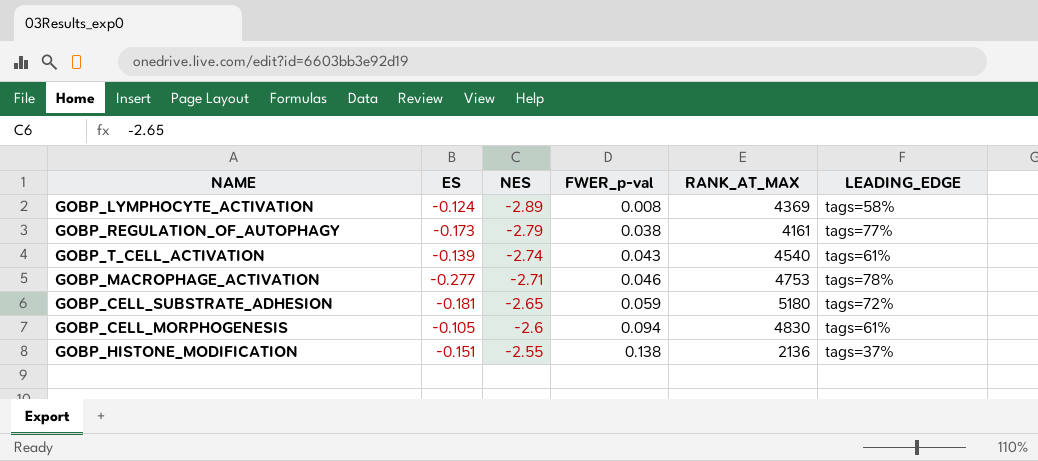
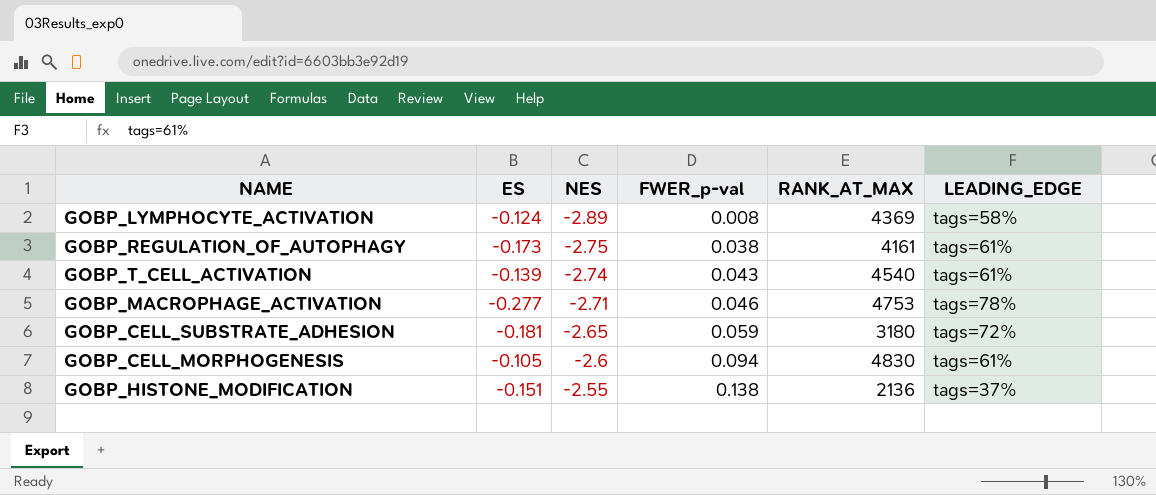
GOBP_REGULATION_OF_AUTOPHAGY | NES: -2.79 -> -2.75
GOBP_REGULATION_OF_AUTOPHAGY | LEADING_EDGE: tags=77% -> tags=61%
GOBP_CELL_SUBSTRATE_ADHESION | RANK_AT_MAX: 5180 -> 3180

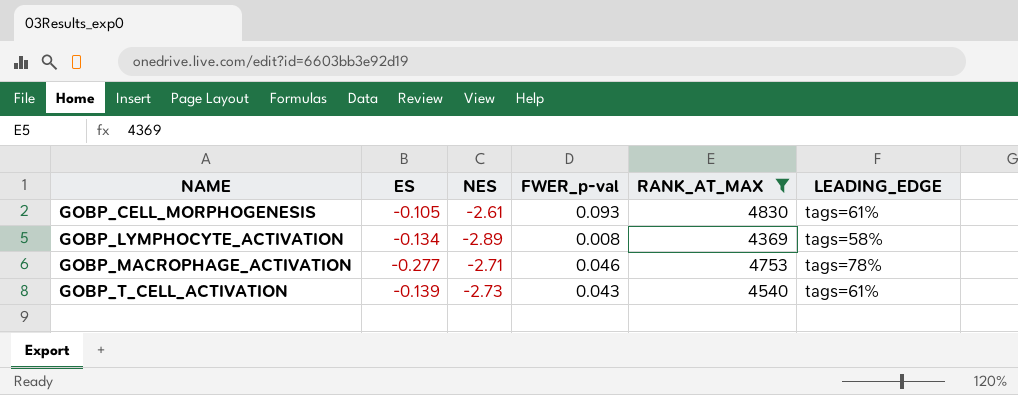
filter: none -> RANK_AT_MAX >= 4369
row order: NES ascending -> NAME ascending
GOBP_CELL_MORPHOGENESIS | NES: -2.6 -> -2.61
GOBP_CELL_MORPHOGENESIS | FWER_p-val: 0.094 -> 0.093
GOBP_LYMPHOCYTE_ACTIVATION | ES: -0.124 -> -0.134
GOBP_T_CELL_ACTIVATION | NES: -2.74 -> -2.73

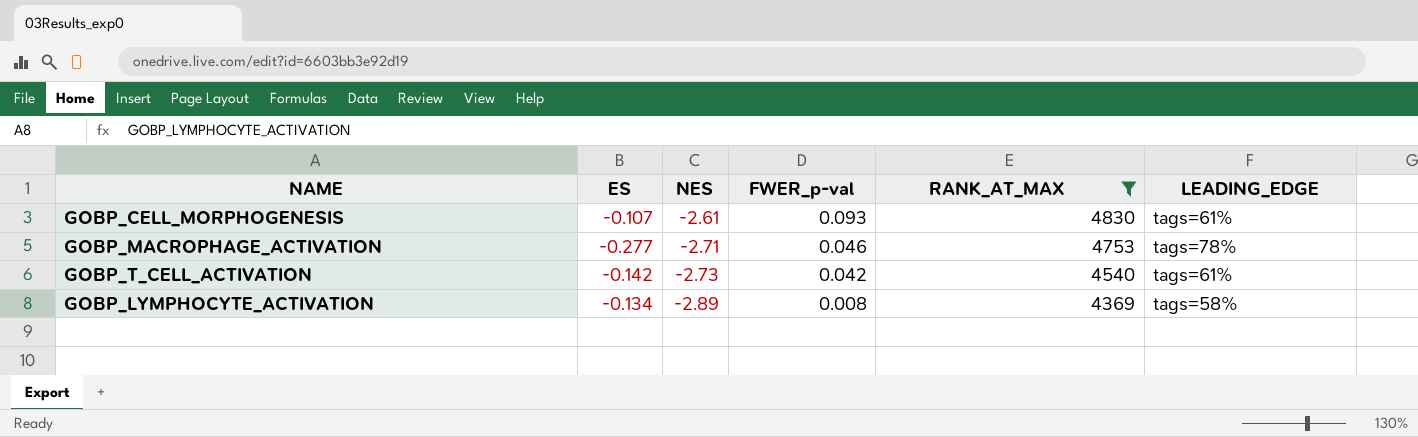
row order: NAME ascending -> NES descending
GOBP_CELL_MORPHOGENESIS | ES: -0.105 -> -0.107
GOBP_T_CELL_ACTIVATION | ES: -0.139 -> -0.142
GOBP_T_CELL_ACTIVATION | FWER_p-val: 0.043 -> 0.042

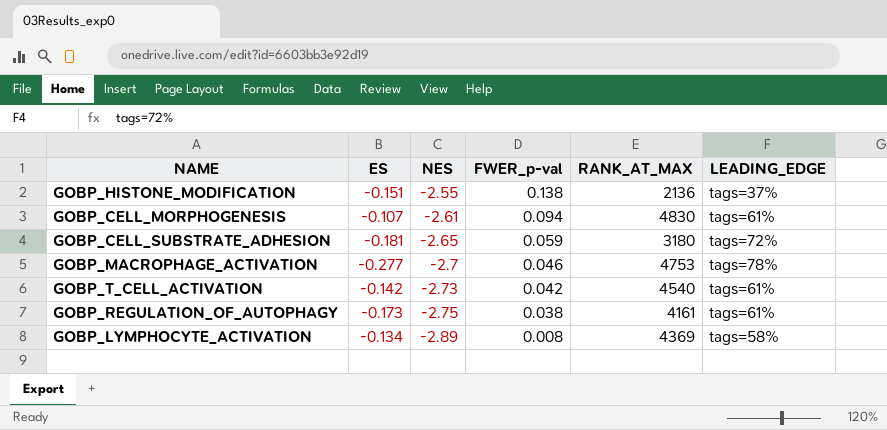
filter: RANK_AT_MAX >= 4369 -> none
GOBP_CELL_MORPHOGENESIS | FWER_p-val: 0.093 -> 0.094
GOBP_MACROPHAGE_ACTIVATION | NES: -2.71 -> -2.7

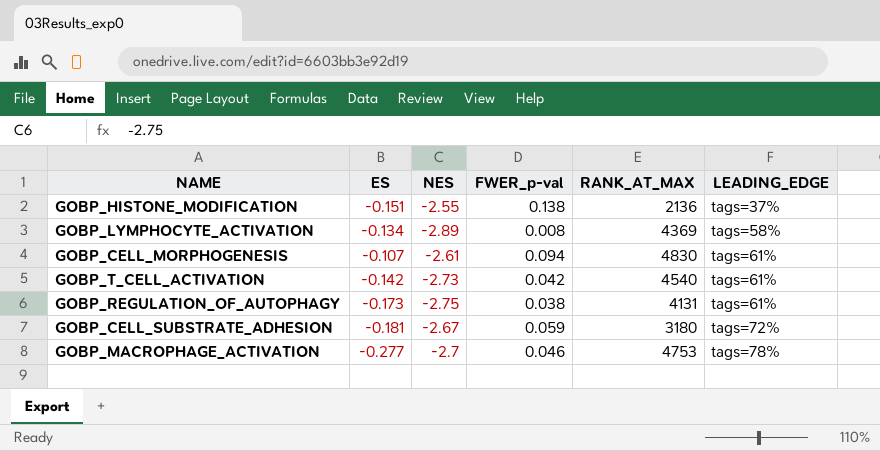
row order: NES descending -> LEADING_EDGE ascending
GOBP_REGULATION_OF_AUTOPHAGY | RANK_AT_MAX: 4161 -> 4131
GOBP_CELL_SUBSTRATE_ADHESION | NES: -2.65 -> -2.67

